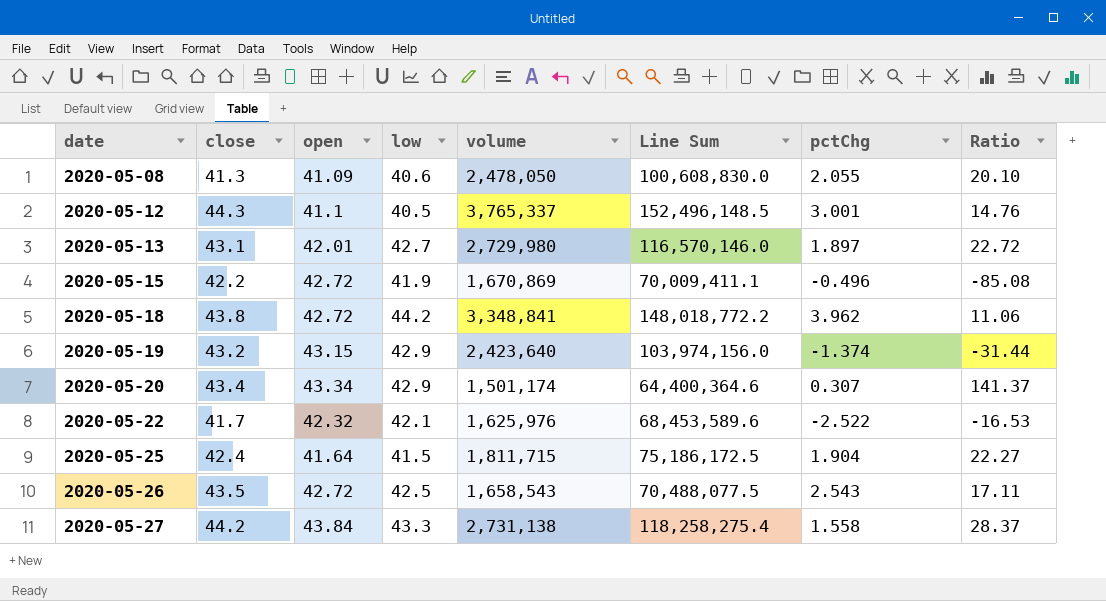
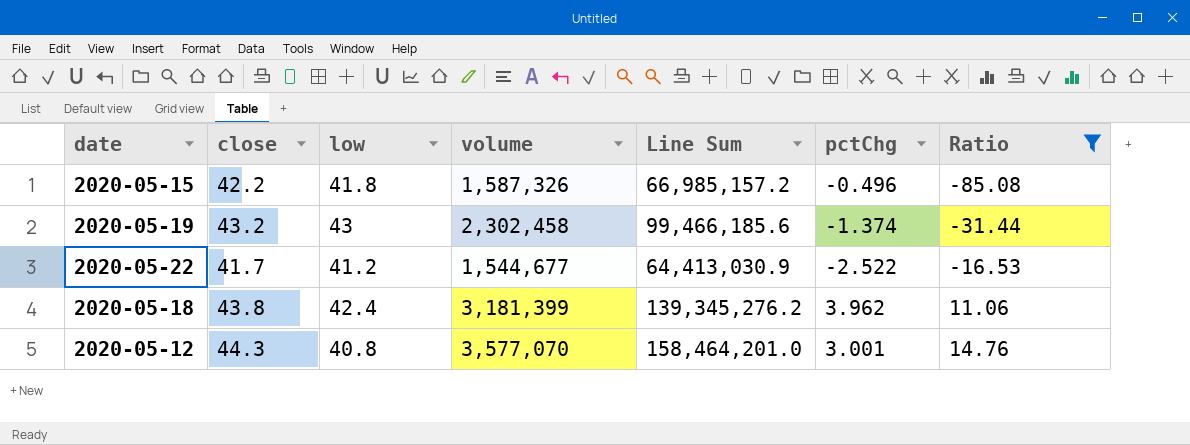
filter: none -> Ratio <= 14.76
row order: date ascending -> Ratio ascending
column open | position: 3 -> none
column Line Sum | formula: [low] * [volume] -> [close] * [volume]
2020-05-15 | low: 41.9 -> 41.8
2020-05-15 | volume: 1,670,869 -> 1,587,326
2020-05-19 | low: 42.9 -> 43
2020-05-19 | volume: 2,423,640 -> 2,302,458
2020-05-22 | low: 42.1 -> 41.2
2020-05-22 | volume: 1,625,976 -> 1,544,677
2020-05-18 | low: 44.2 -> 42.4
2020-05-18 | volume: 3,348,841 -> 3,181,399
2020-05-12 | low: 40.5 -> 40.8
2020-05-12 | volume: 3,765,337 -> 3,577,070

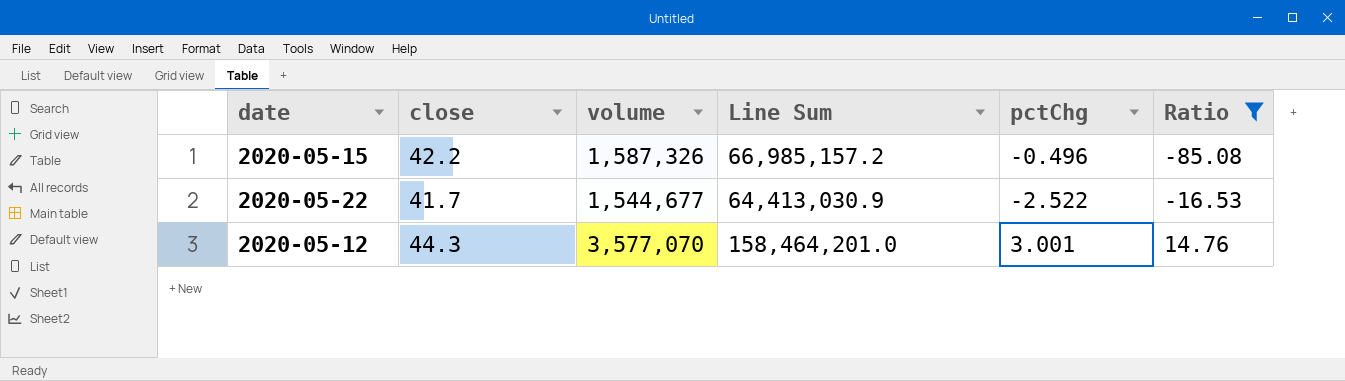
column low | position: 3 -> none
row 2020-05-19: 43.2 | 43 | 2,302,458 | 99,466,185.6 | -1.374 | -31.44 -> none
row 2020-05-18: 43.8 | 42.4 | 3,181,399 | 139,345,276.2 | 3.962 | 11.06 -> none

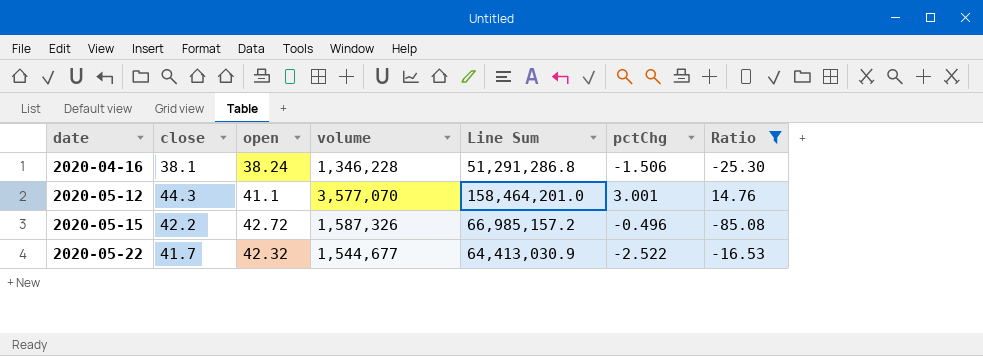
row order: Ratio ascending -> date ascending
column open | position: none -> 3
row 2020-04-16: none -> 38.1 | 38.24 | 1,346,228 | 51,291,286.8 | -1.506 | -25.30

